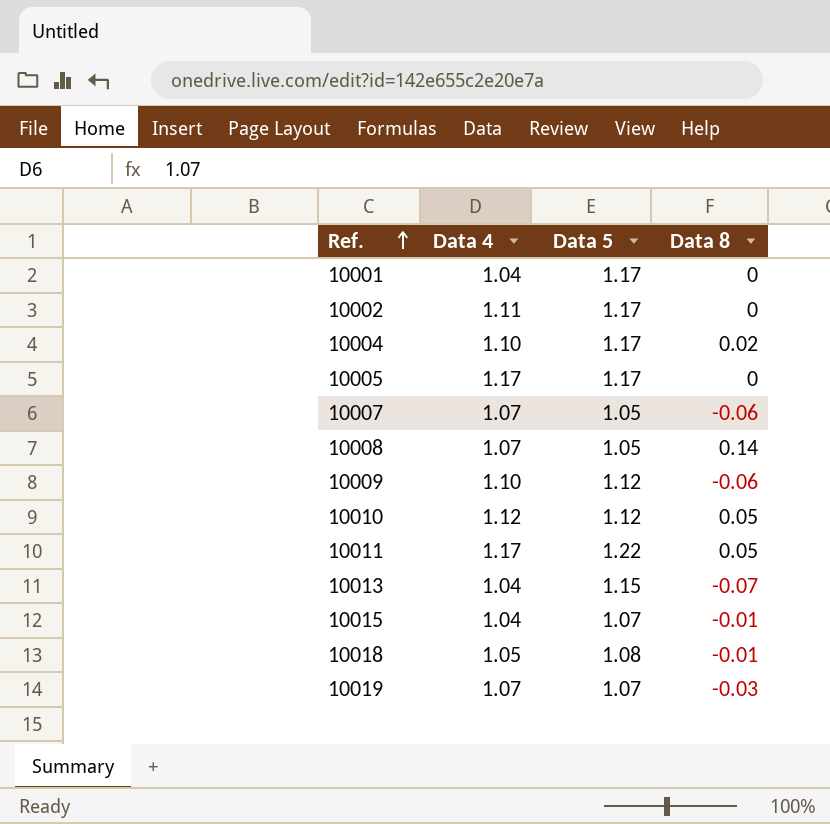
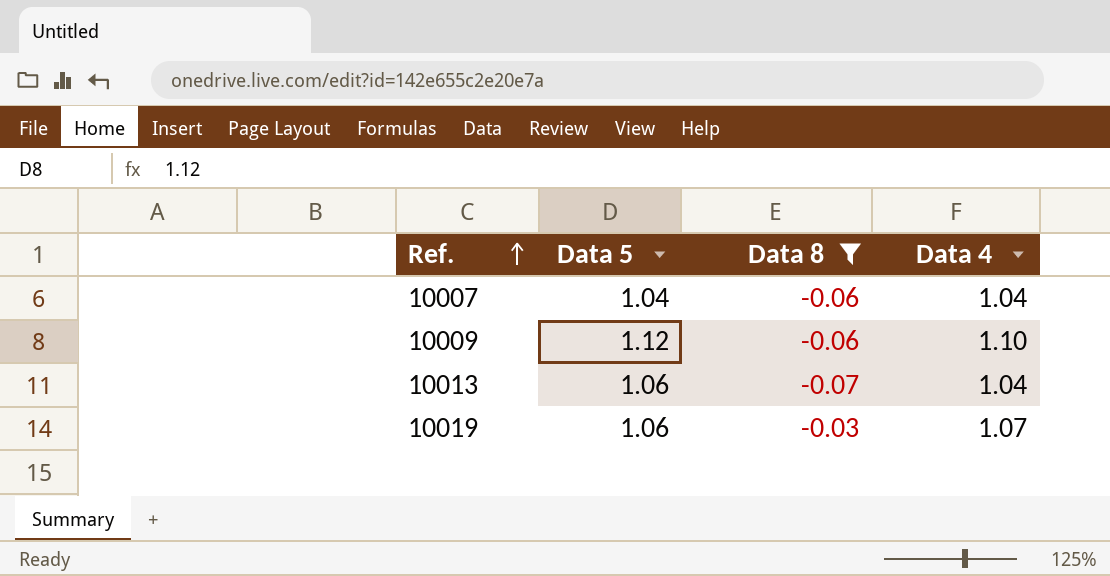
filter: none -> Data 8 <= -0.03
column Data 4 | position: 2 -> 4
10007 | Data 5: 1.05 -> 1.04
10007 | Data 4: 1.07 -> 1.04
10013 | Data 5: 1.15 -> 1.06
10019 | Data 5: 1.07 -> 1.06

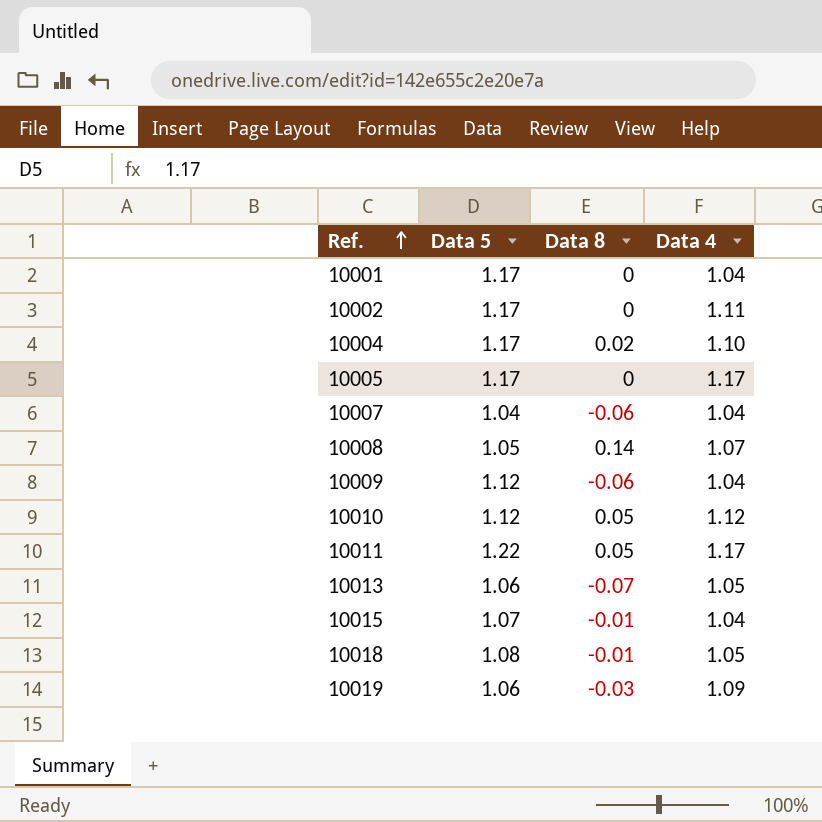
filter: Data 8 <= -0.03 -> none
10009 | Data 4: 1.10 -> 1.04
10013 | Data 4: 1.04 -> 1.05
10019 | Data 4: 1.07 -> 1.09

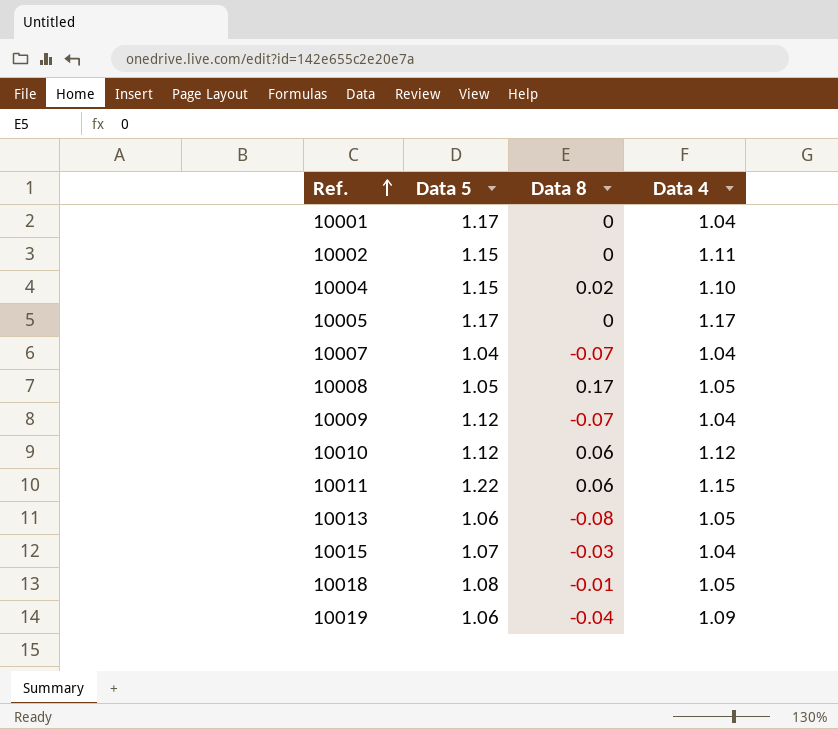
10002 | Data 5: 1.17 -> 1.15
10004 | Data 5: 1.17 -> 1.15
10007 | Data 8: -0.06 -> -0.07
10008 | Data 8: 0.14 -> 0.17
10008 | Data 4: 1.07 -> 1.05
10009 | Data 8: -0.06 -> -0.07
10010 | Data 8: 0.05 -> 0.06
10011 | Data 8: 0.05 -> 0.06
10011 | Data 4: 1.17 -> 1.15
10013 | Data 8: -0.07 -> -0.08
10015 | Data 8: -0.01 -> -0.03
10019 | Data 8: -0.03 -> -0.04

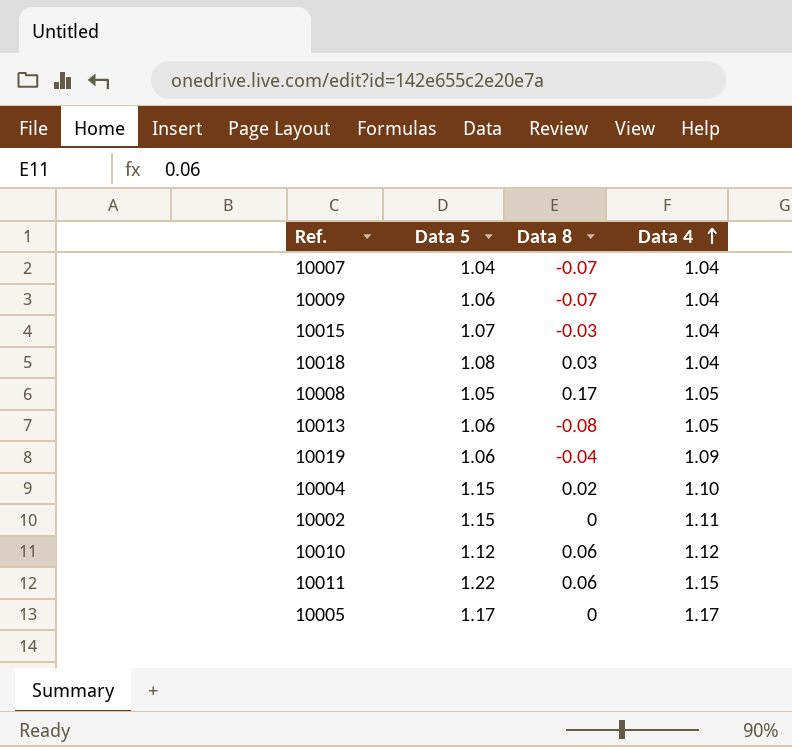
row order: Ref. ascending -> Data 4 ascending
row 10001: 1.17 | 0 | 1.04 -> none
10009 | Data 5: 1.12 -> 1.06
10018 | Data 8: -0.01 -> 0.03
10018 | Data 4: 1.05 -> 1.04

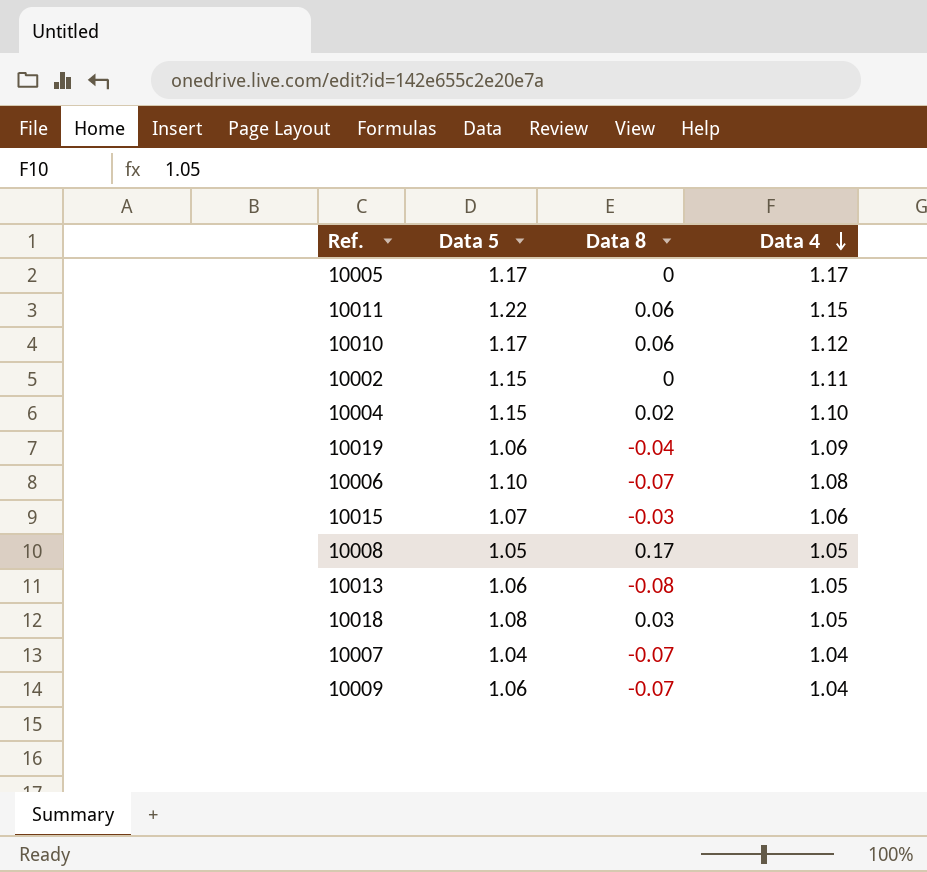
row order: Data 4 ascending -> Data 4 descending
10010 | Data 5: 1.12 -> 1.17
row 10006: none -> 1.10 | -0.07 | 1.08
10015 | Data 4: 1.04 -> 1.06
10018 | Data 4: 1.04 -> 1.05

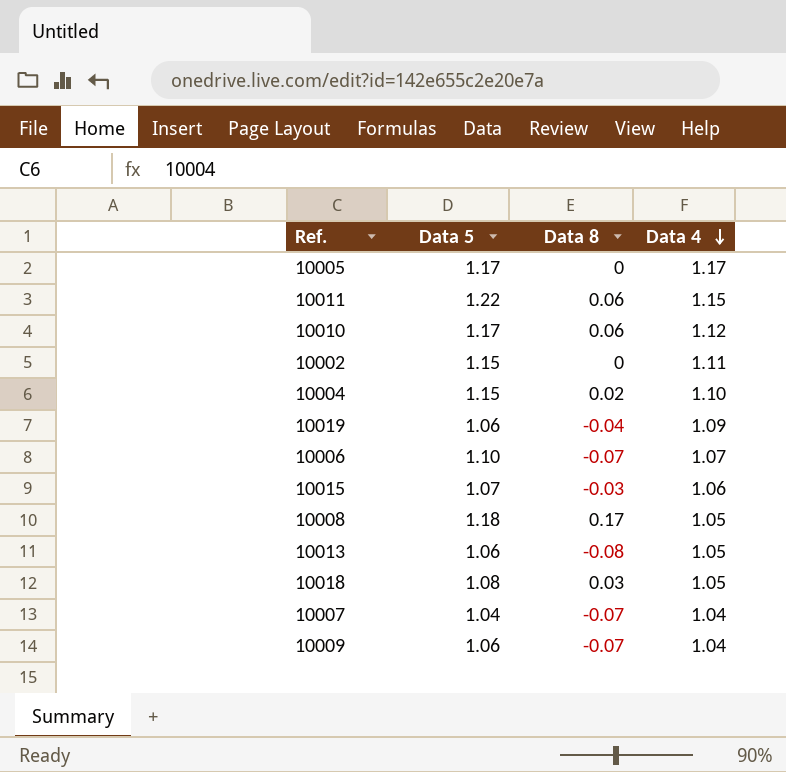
10006 | Data 4: 1.08 -> 1.07
10008 | Data 5: 1.05 -> 1.18

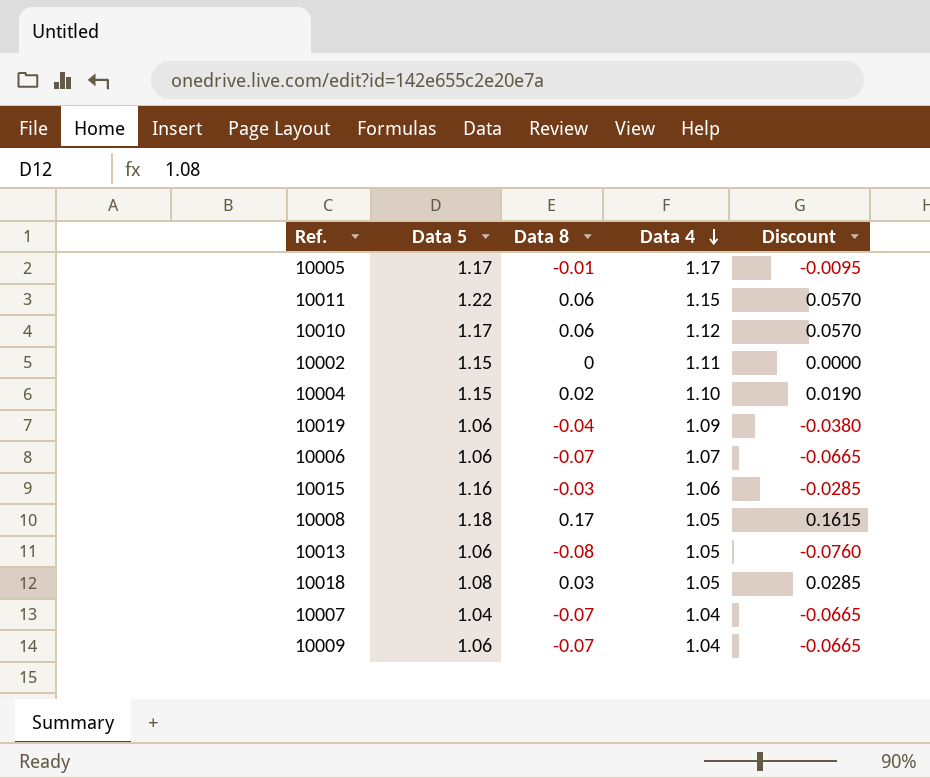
column Discount | formula: none -> [Data 8] * 0.95
10005 | Data 8: 0 -> -0.01
10006 | Data 5: 1.10 -> 1.06
10015 | Data 5: 1.07 -> 1.16

